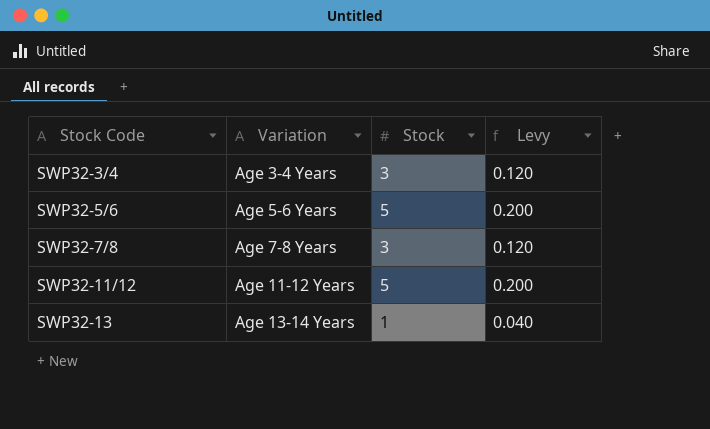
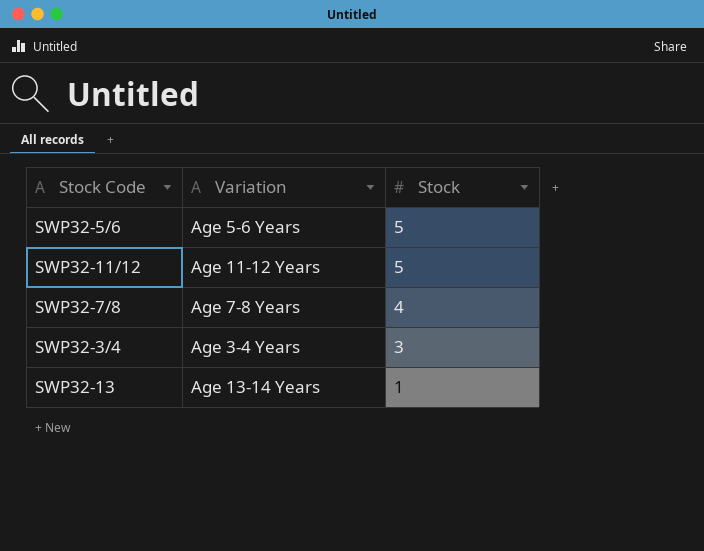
row order: Stock Code ascending -> Stock descending
column Levy | formula: [Stock] * 0.04 -> none
SWP32-7/8 | Stock: 3 -> 4

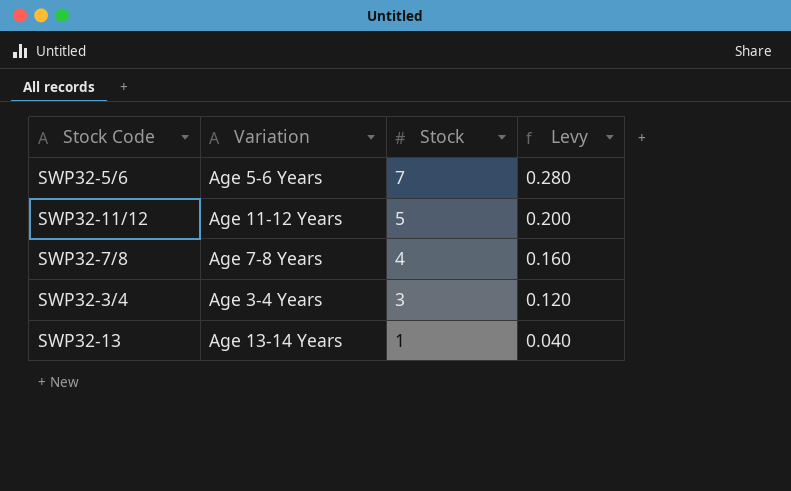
column Levy | formula: none -> [Stock] * 0.04
SWP32-5/6 | Stock: 5 -> 7

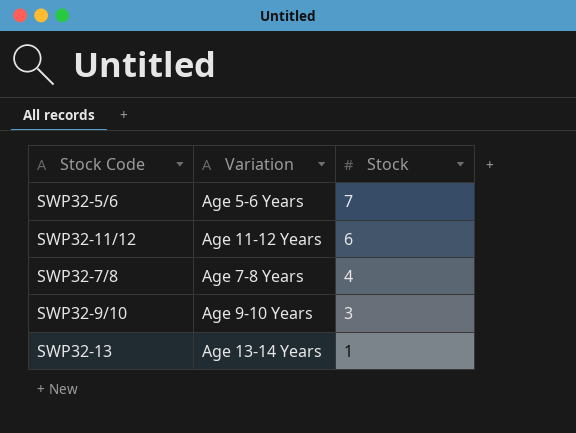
column Levy | formula: [Stock] * 0.04 -> none
row SWP32-3/4: Age 3-4 Years | 3 | 0.120 -> none
SWP32-11/12 | Stock: 5 -> 6
row SWP32-9/10: none -> Age 9-10 Years | 3

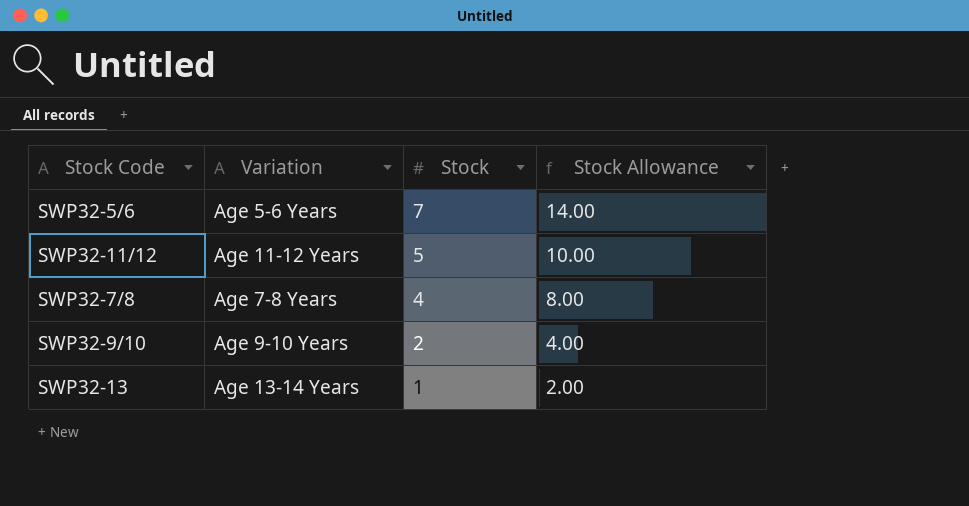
column Stock Allowance | formula: none -> [Stock] * 2
SWP32-11/12 | Stock: 6 -> 5
SWP32-9/10 | Stock: 3 -> 2

